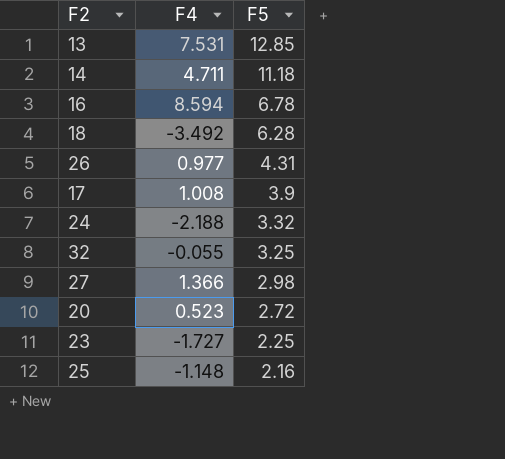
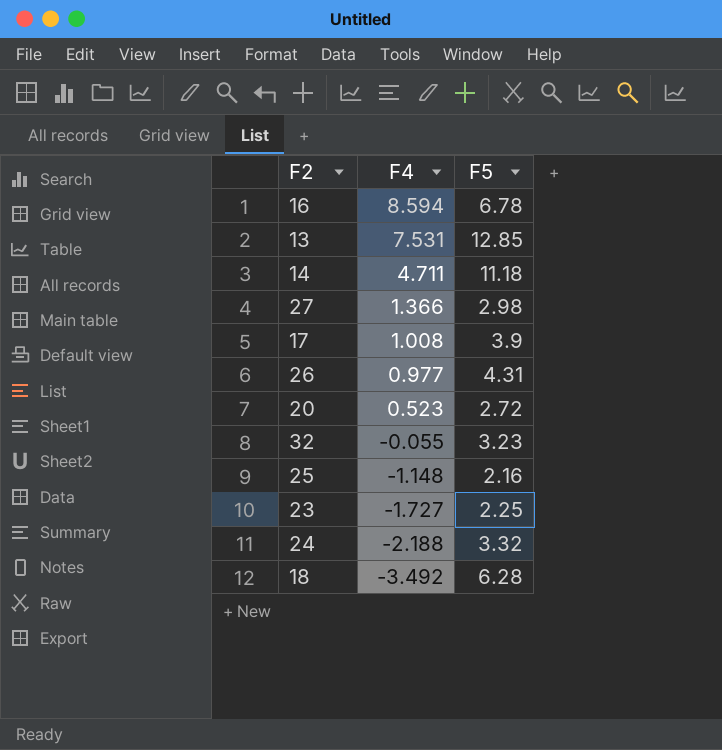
row order: F5 descending -> F4 descending
32 | F5: 3.25 -> 3.23

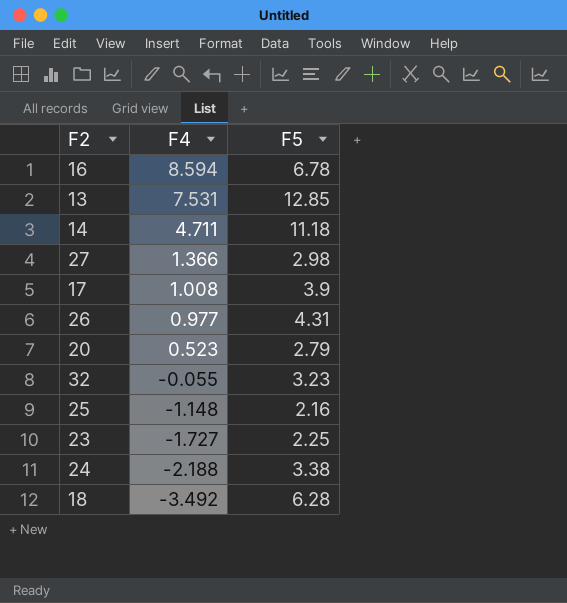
20 | F5: 2.72 -> 2.79
24 | F5: 3.32 -> 3.38

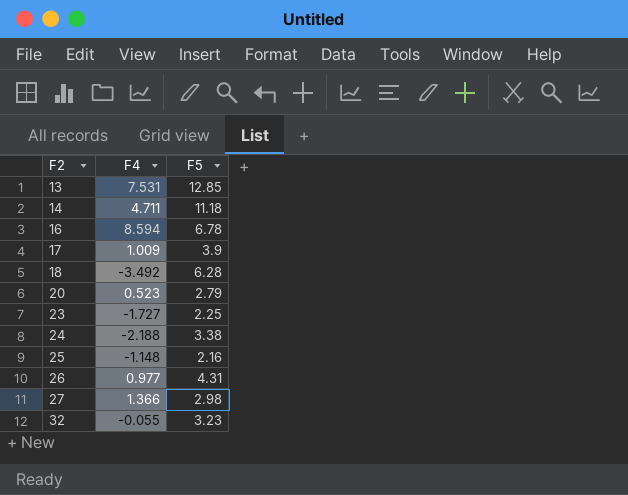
row order: F4 descending -> F2 ascending
17 | F4: 1.008 -> 1.009

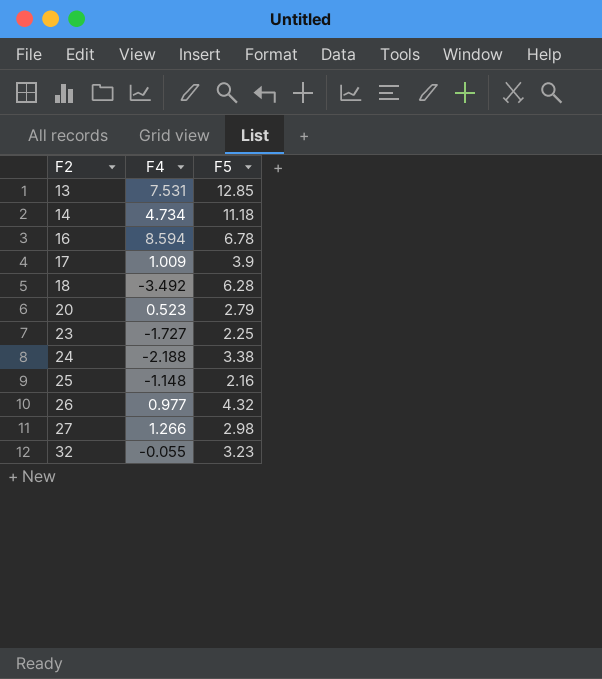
14 | F4: 4.711 -> 4.734
26 | F5: 4.31 -> 4.32
27 | F4: 1.366 -> 1.266

